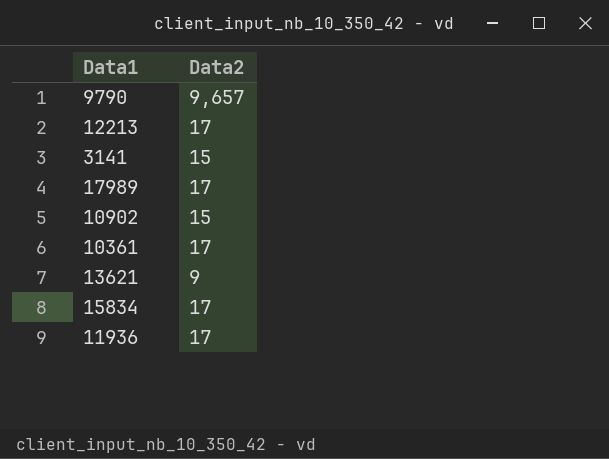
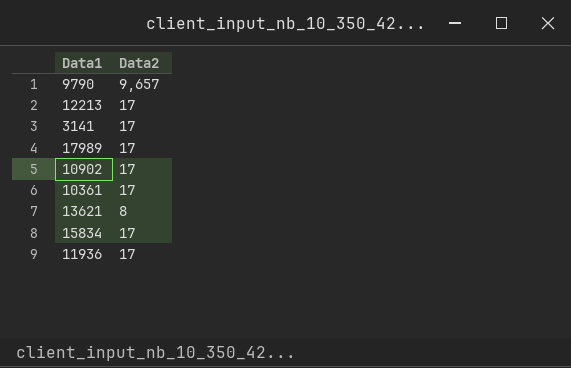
3141 | Data2: 15 -> 17
10902 | Data2: 15 -> 17
13621 | Data2: 9 -> 8

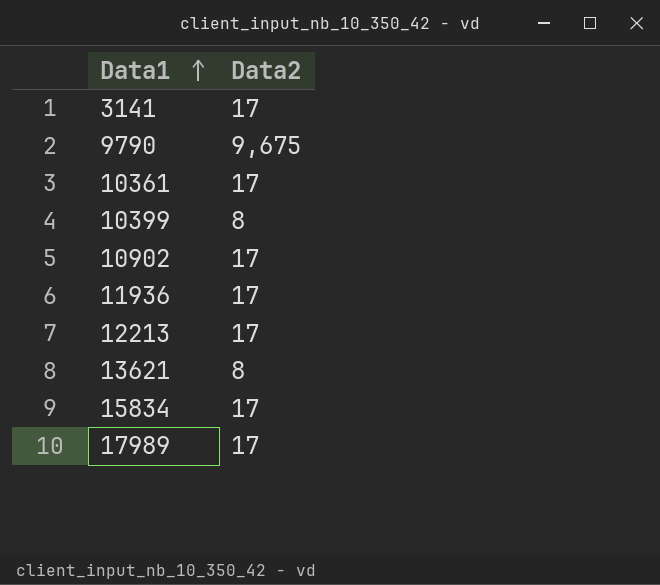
row order: none -> Data1 ascending
9790 | Data2: 9,657 -> 9,675
row 10399: none -> 8

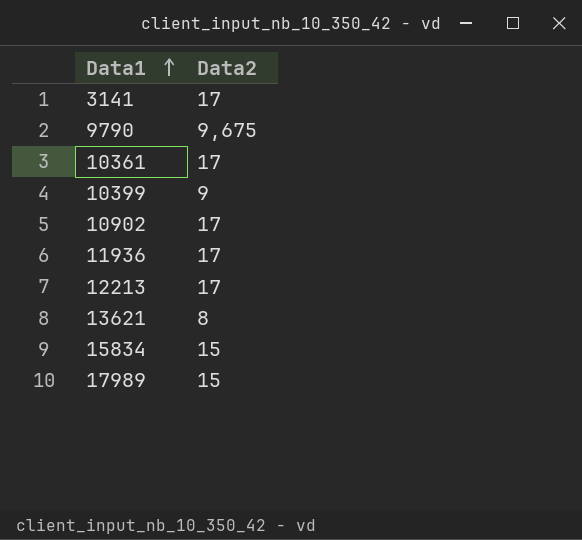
10399 | Data2: 8 -> 9
15834 | Data2: 17 -> 15
17989 | Data2: 17 -> 15

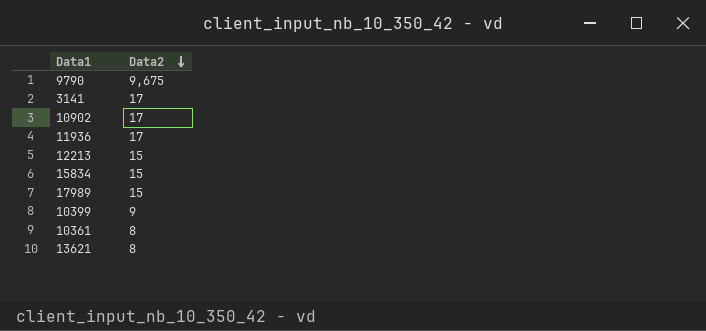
row order: Data1 ascending -> Data2 descending
12213 | Data2: 17 -> 15
10361 | Data2: 17 -> 8

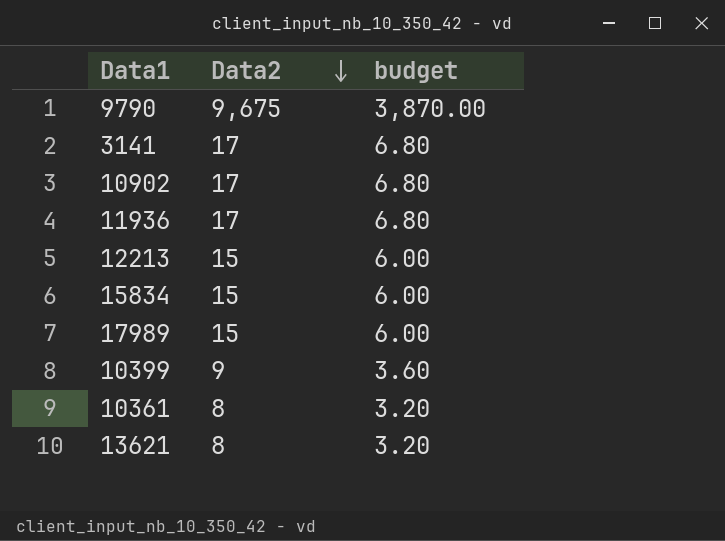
column budget | formula: none -> [Data2] * 0.4

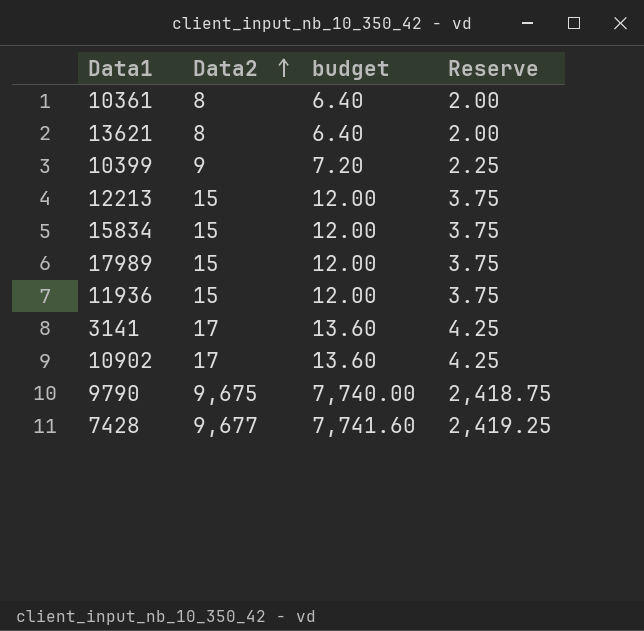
row order: Data2 descending -> Data2 ascending
column budget | formula: [Data2] * 0.4 -> [Data2] * 0.8
column Reserve | formula: none -> [Data2] * 0.25
11936 | Data2: 17 -> 15
row 7428: none -> 9,677 | 7,741.60 | 2,419.25

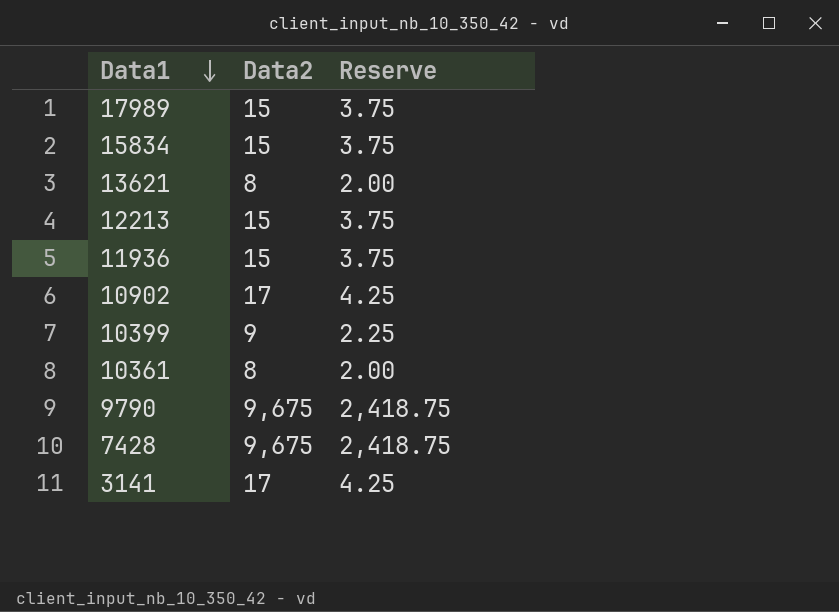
row order: Data2 ascending -> Data1 descending
column budget | formula: [Data2] * 0.8 -> none
7428 | Data2: 9,677 -> 9,675
7428 | Reserve: 2,419.25 -> 2,418.75

